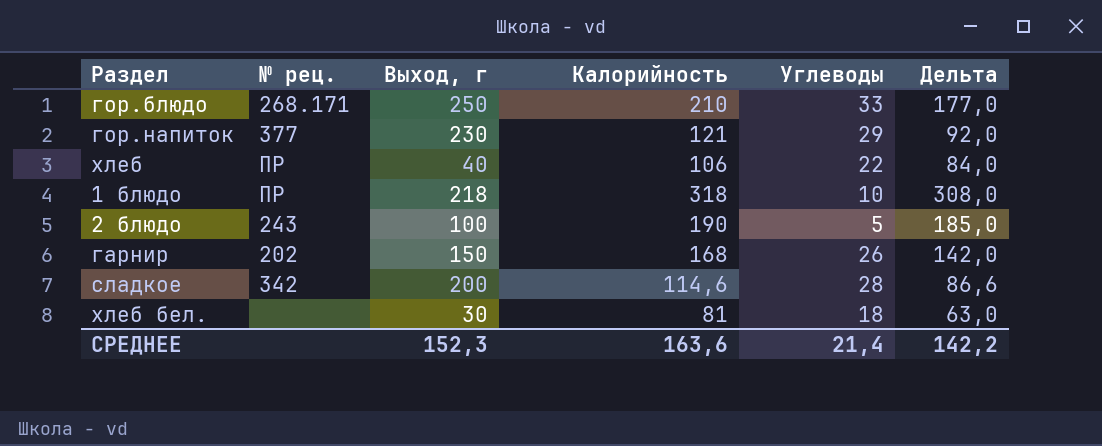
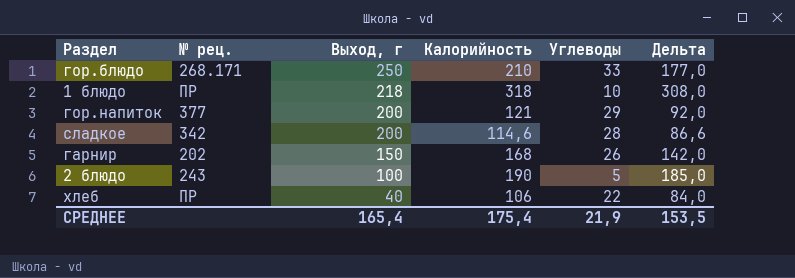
row order: none -> Выход, г descending
row хлеб бел.: none | 30 | 81 | 18 | 63,0 -> none
гор.напиток | Выход, г: 230 -> 200
СРЕДНЕЕ | Выход, г: 152,3 -> 165,4
СРЕДНЕЕ | Калорийность: 163,6 -> 175,4
СРЕДНЕЕ | Углеводы: 21,4 -> 21,9
СРЕДНЕЕ | Дельта: 142,2 -> 153,5

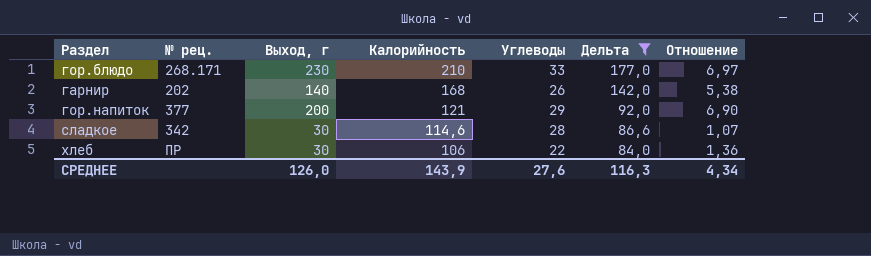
filter: none -> Дельта <= 177,0
row order: Выход, г descending -> Калорийность descending
column Отношение | formula: none -> [Выход, г] / [Углеводы]
гор.блюдо | Выход, г: 250 -> 230
гарнир | Выход, г: 150 -> 140
сладкое | Выход, г: 200 -> 30
хлеб | Выход, г: 40 -> 30
СРЕДНЕЕ | Выход, г: 165,4 -> 126,0
СРЕДНЕЕ | Калорийность: 175,4 -> 143,9
СРЕДНЕЕ | Углеводы: 21,9 -> 27,6
СРЕДНЕЕ | Дельта: 153,5 -> 116,3

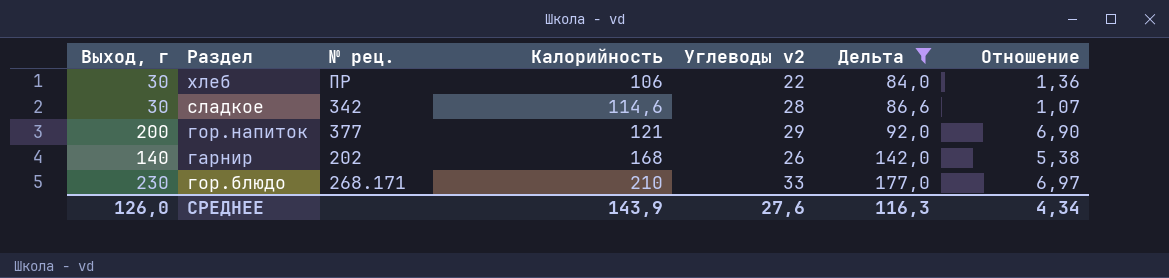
row order: Калорийность descending -> Калорийность ascending
column Выход, г | position: 3 -> 1
column name: Углеводы -> Углеводы v2

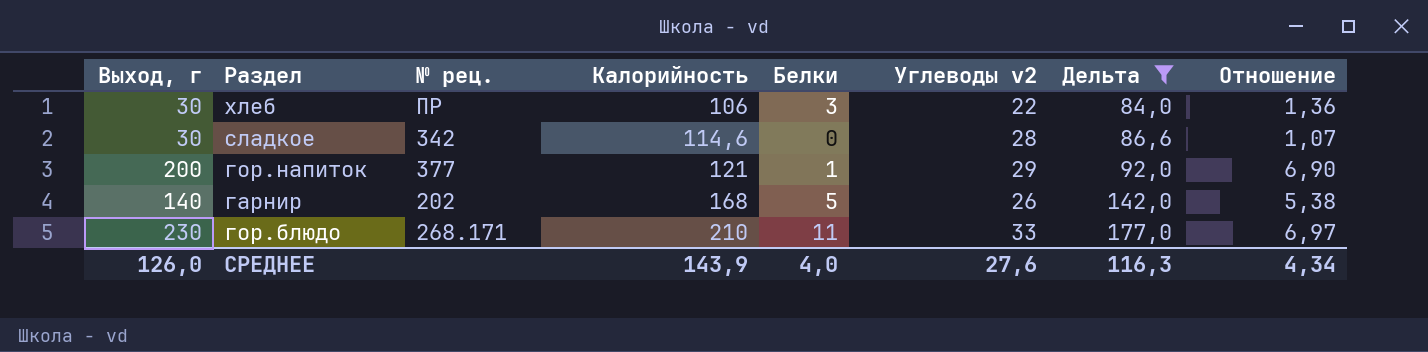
column Белки | position: none -> 5

